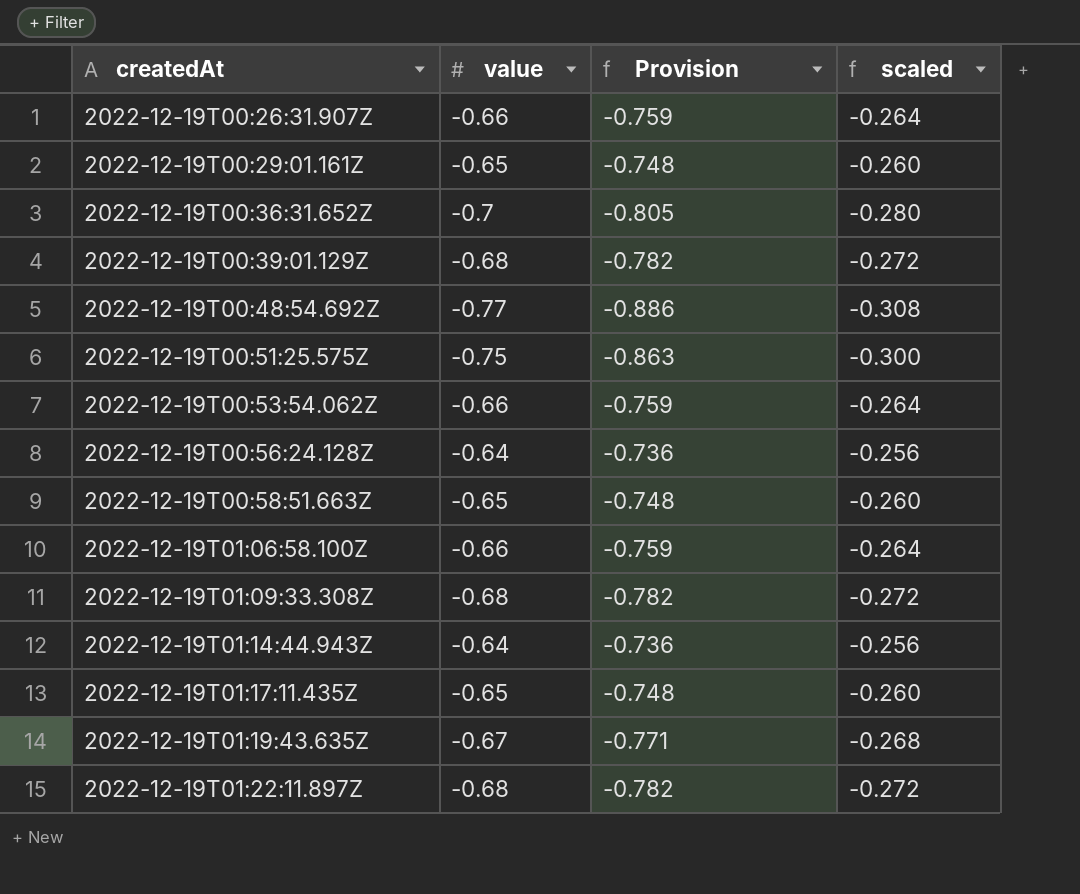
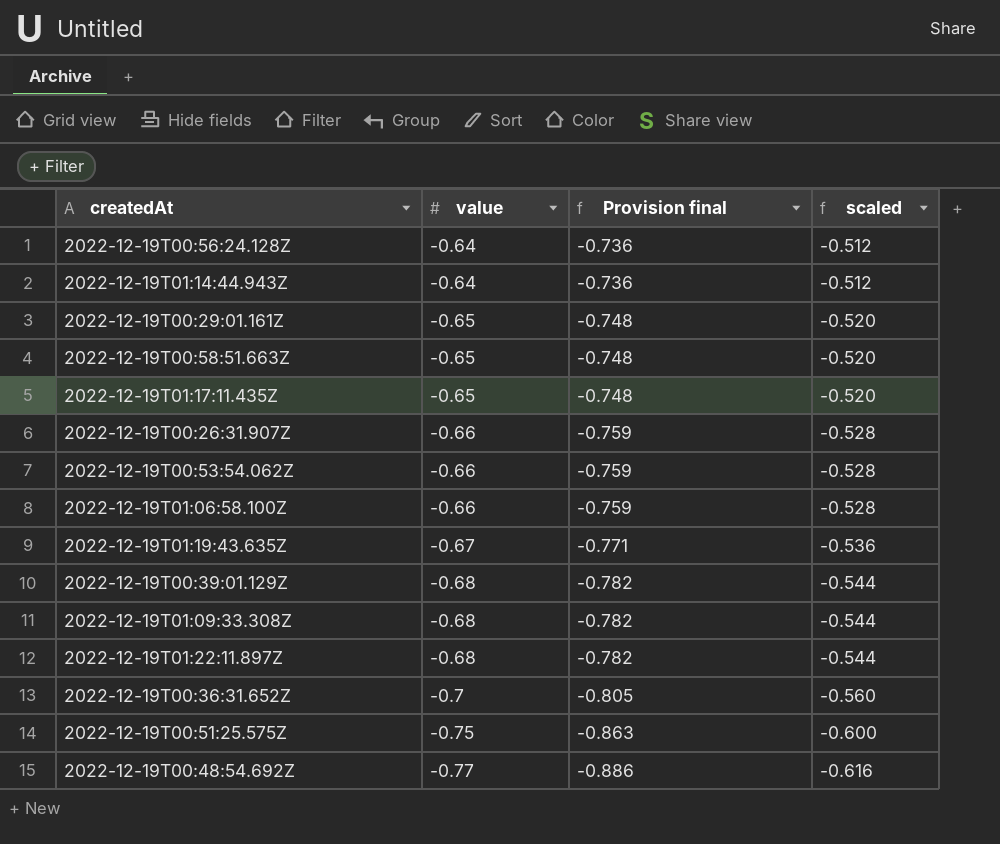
row order: createdAt ascending -> value descending
column name: Provision -> Provision final
column scaled | formula: [value] * 0.4 -> [value] * 0.8

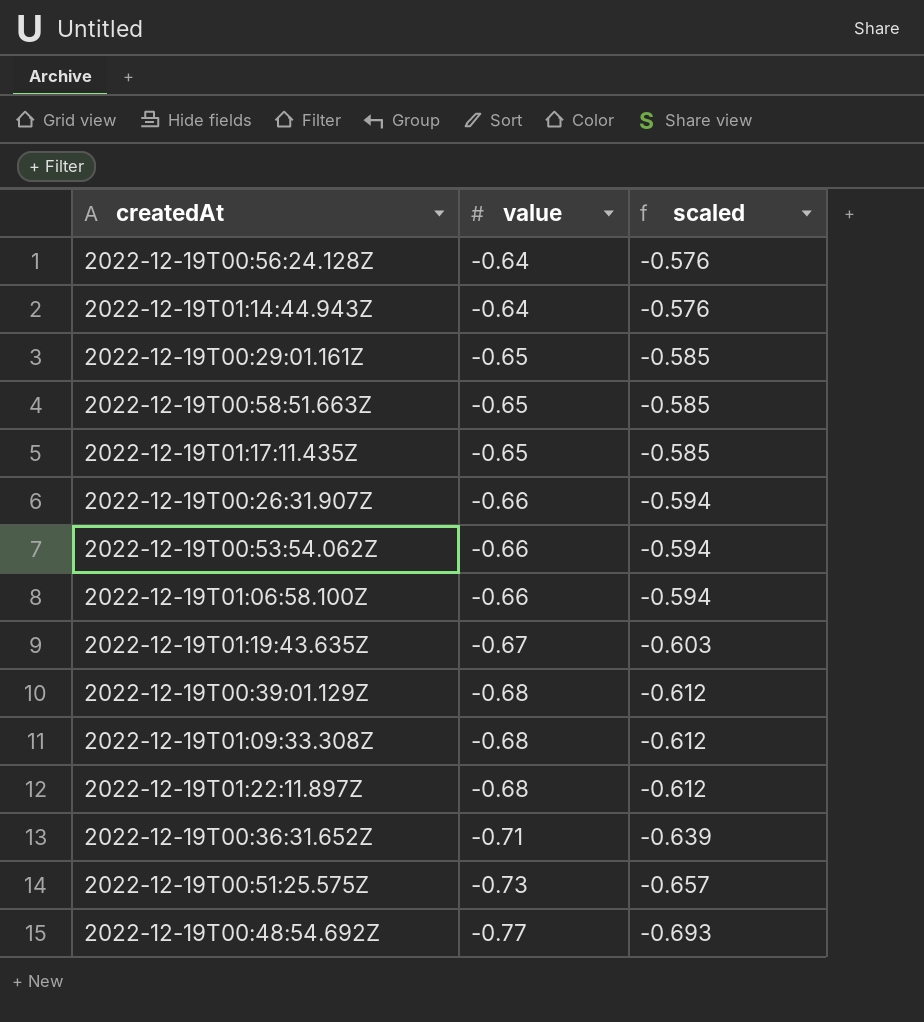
column Provision final | formula: [value] * 1.15 -> none
column scaled | formula: [value] * 0.8 -> [value] * 0.9
2022-12-19T00:36:31.652Z | value: -0.7 -> -0.71
2022-12-19T00:51:25.575Z | value: -0.75 -> -0.73

